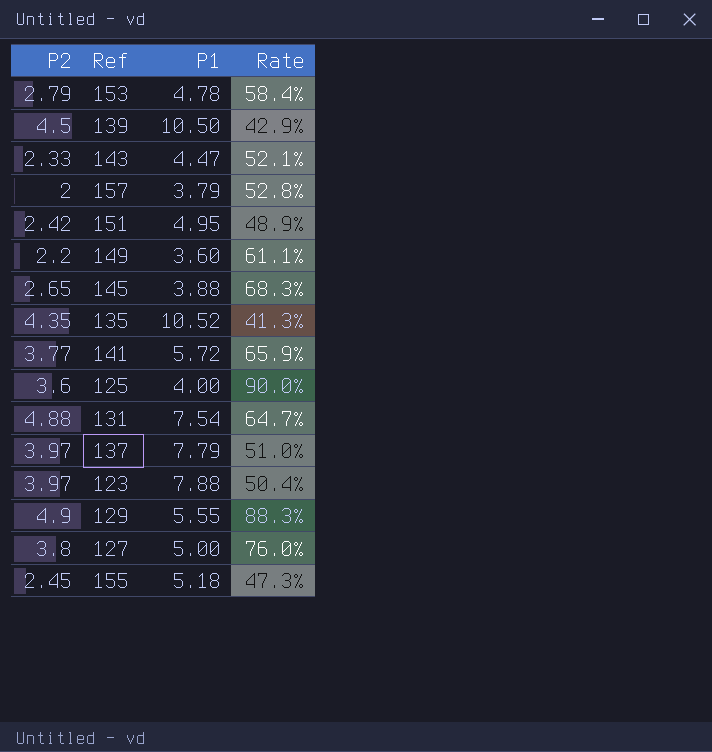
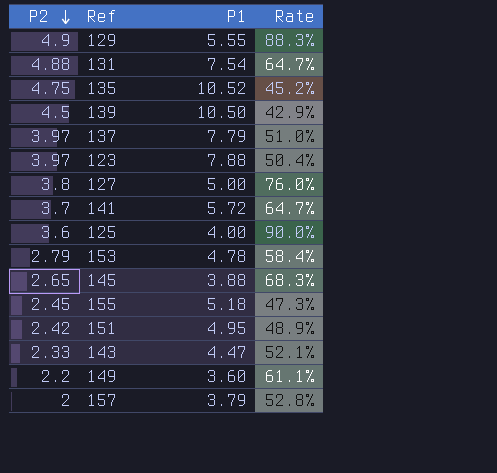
row order: none -> P2 descending
135 | P2: 4.35 -> 4.75
135 | Rate: 41.3% -> 45.2%
141 | P2: 3.77 -> 3.7
141 | Rate: 65.9% -> 64.7%

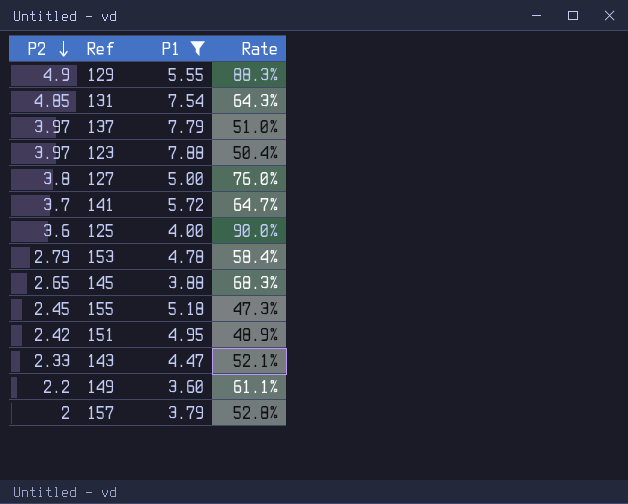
filter: none -> P1 <= 7.88
131 | P2: 4.88 -> 4.85
131 | Rate: 64.7% -> 64.3%

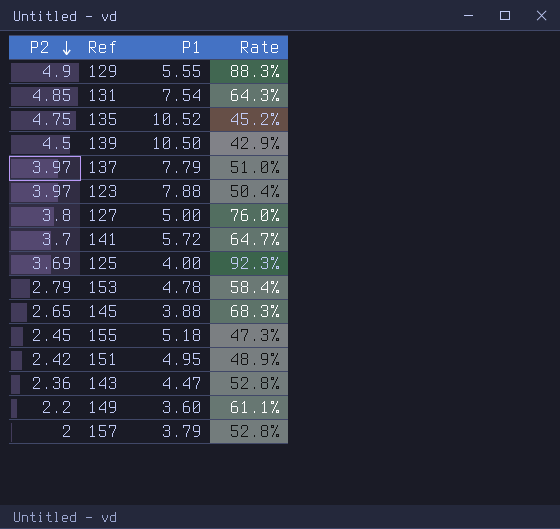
filter: P1 <= 7.88 -> none
125 | P2: 3.6 -> 3.69
125 | Rate: 90.0% -> 92.3%
143 | P2: 2.33 -> 2.36
143 | Rate: 52.1% -> 52.8%

